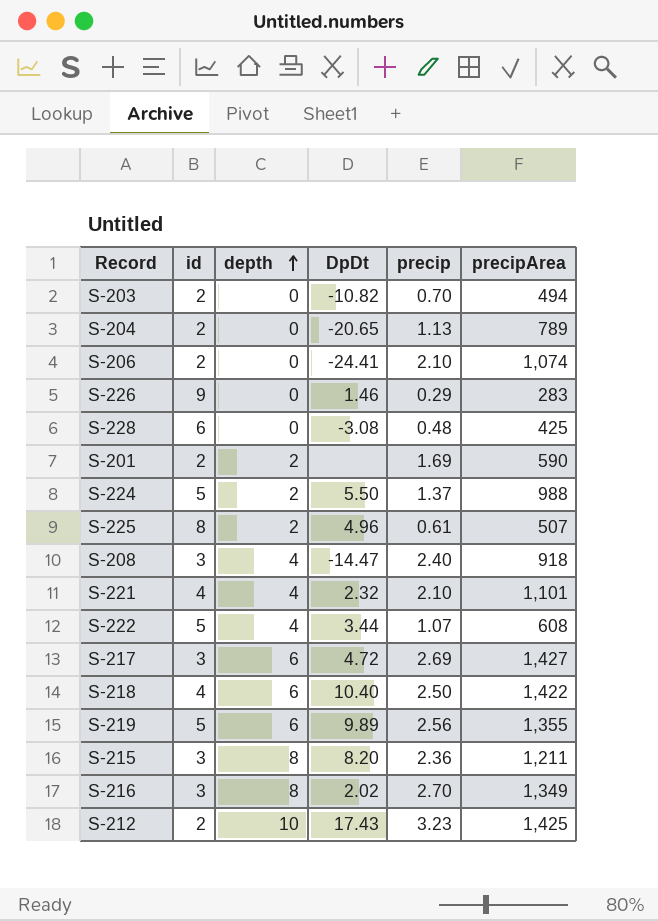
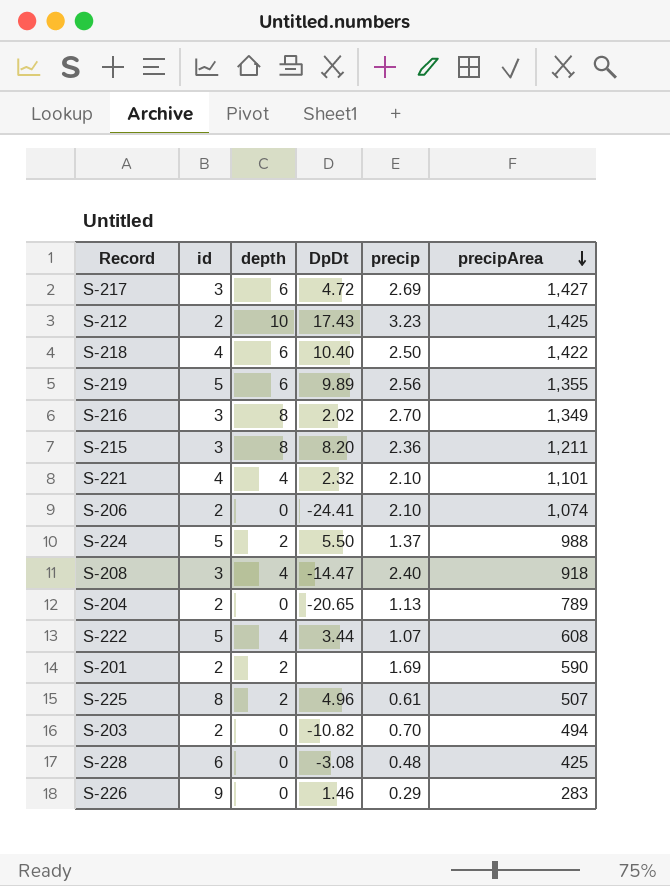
row order: depth ascending -> precipArea descending

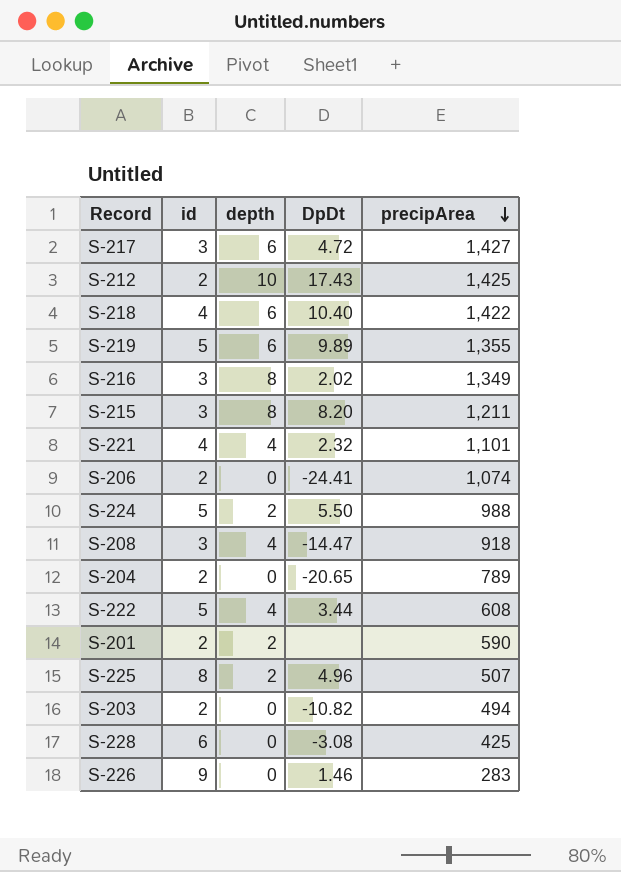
column precip | position: 5 -> none

